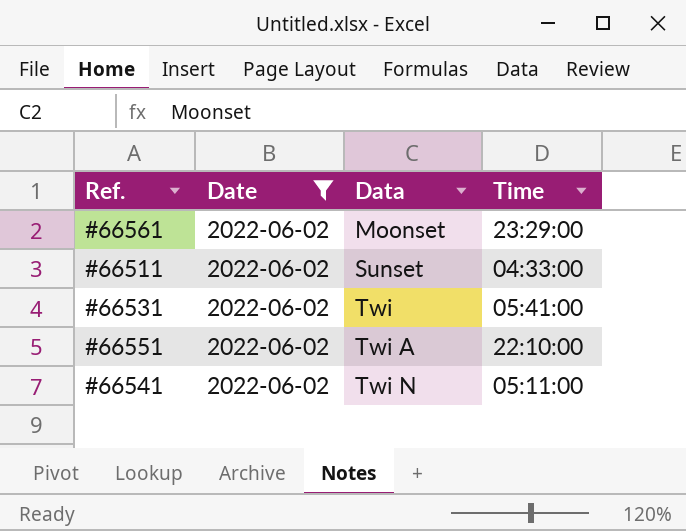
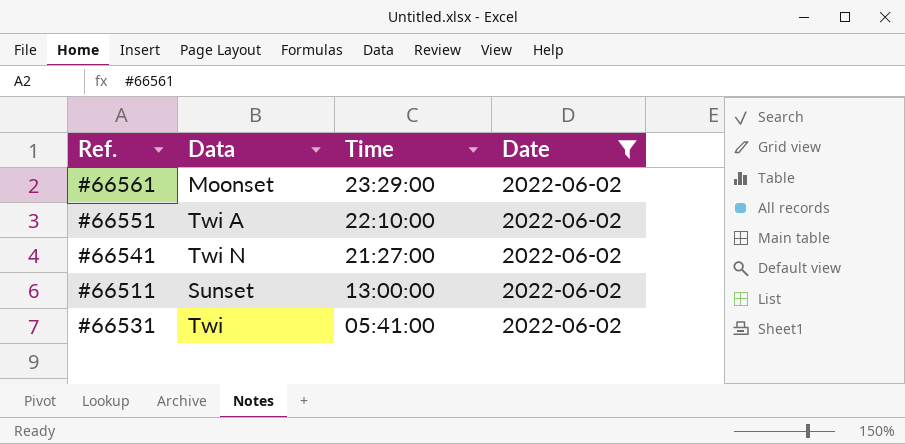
row order: Data ascending -> Time descending
column Date | position: 2 -> 4
#66541 | Time: 05:11:00 -> 21:27:00
#66511 | Time: 04:33:00 -> 13:00:00

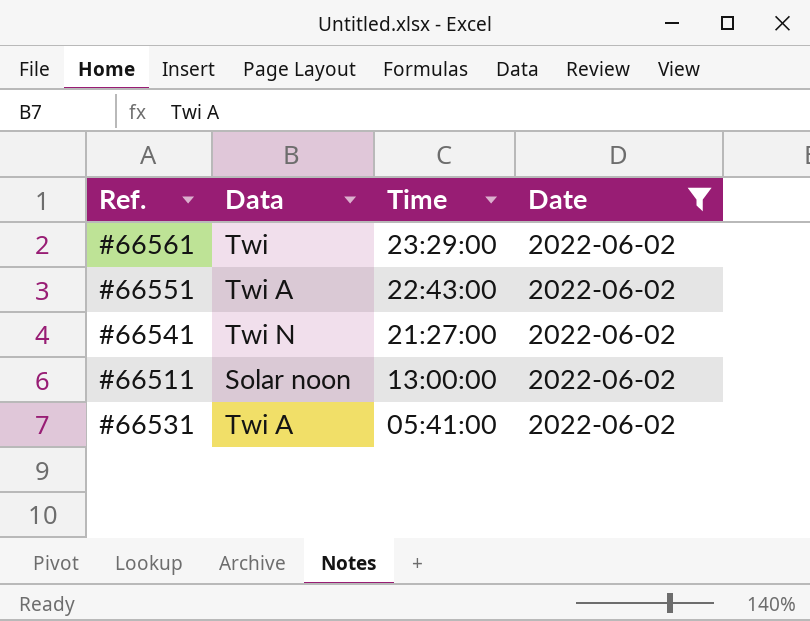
#66561 | Data: Moonset -> Twi
#66551 | Time: 22:10:00 -> 22:43:00
#66511 | Data: Sunset -> Solar noon
#66531 | Data: Twi -> Twi A

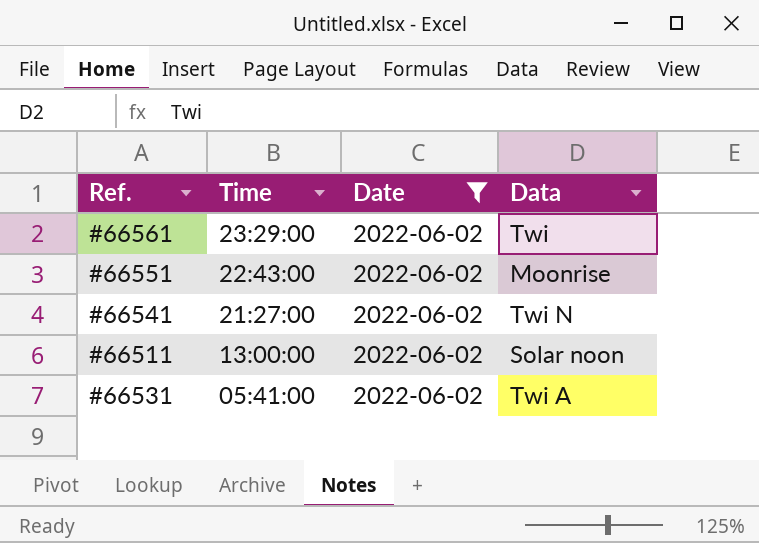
column Data | position: 2 -> 4
#66551 | Data: Twi A -> Moonrise

